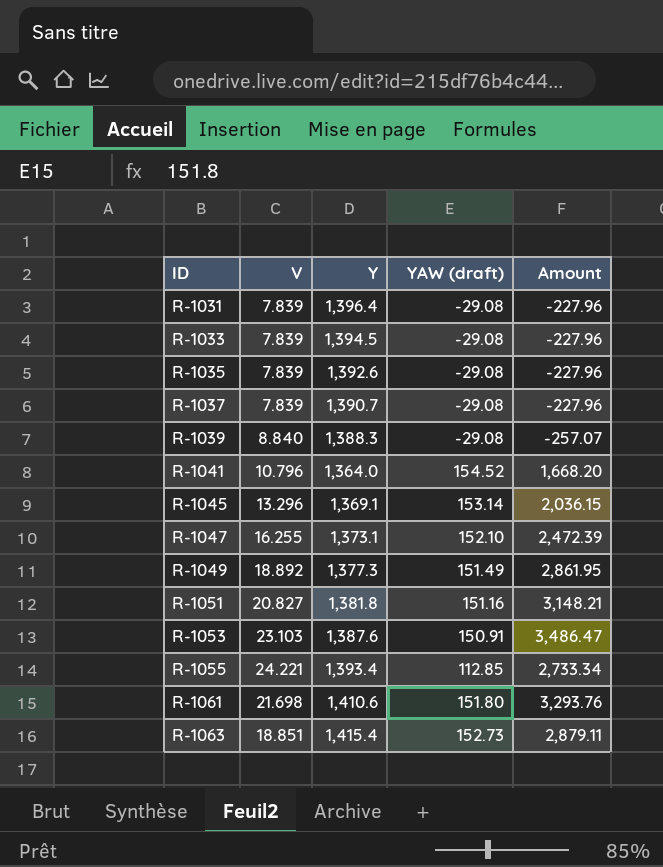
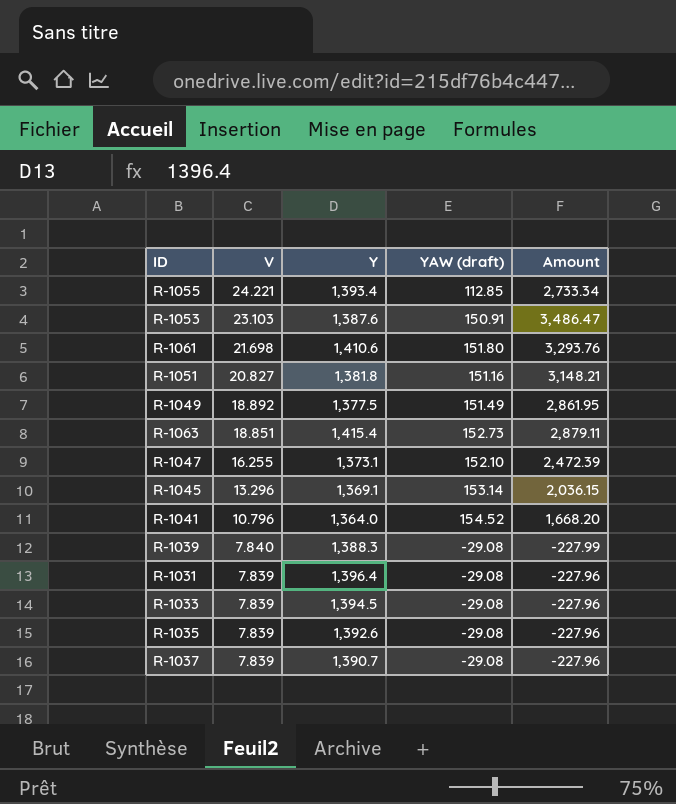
row order: ID ascending -> V descending
R-1049 | Y: 1,377.3 -> 1,377.5
R-1039 | V: 8.840 -> 7.840
R-1039 | Amount: -257.07 -> -227.99

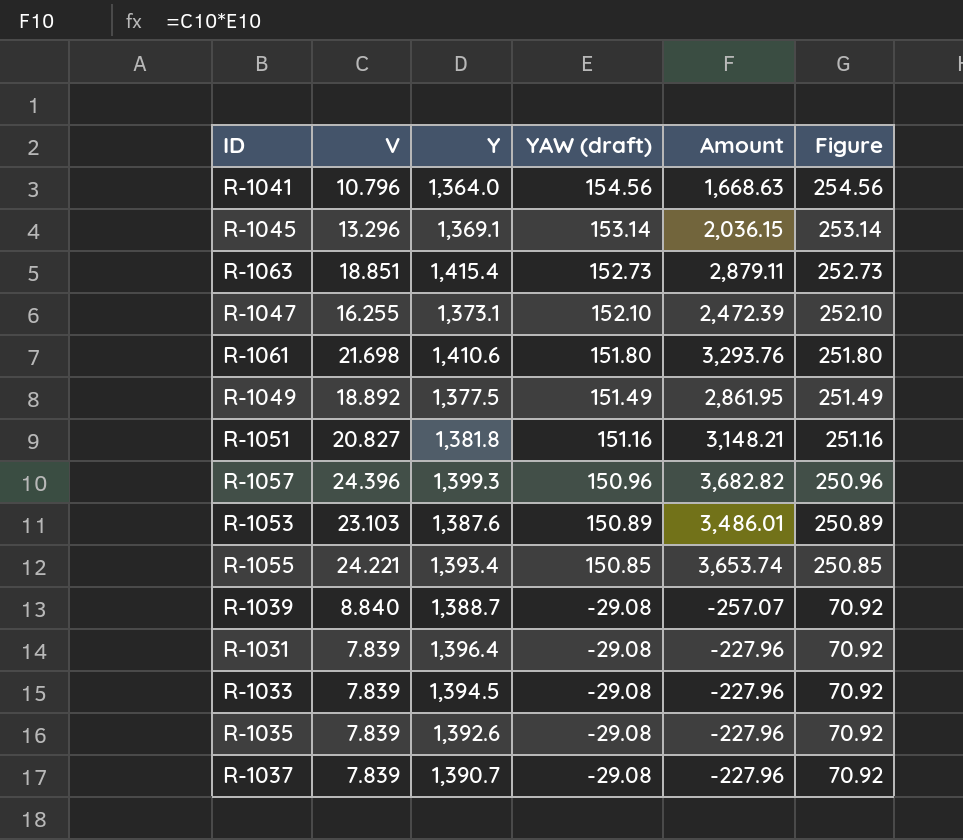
row order: V descending -> YAW (draft) descending
column Figure | formula: none -> [YAW (draft)] + 100
R-1041 | YAW (draft): 154.52 -> 154.56
R-1041 | Amount: 1,668.20 -> 1,668.63
row R-1057: none -> 24.396 | 1,399.3 | 150.96 | 3,682.82 | 250.96
R-1053 | YAW (draft): 150.91 -> 150.89
R-1053 | Amount: 3,486.47 -> 3,486.01
R-1055 | YAW (draft): 112.85 -> 150.85
R-1055 | Amount: 2,733.34 -> 3,653.74
R-1039 | V: 7.840 -> 8.840
R-1039 | Y: 1,388.3 -> 1,388.7
R-1039 | Amount: -227.99 -> -257.07

